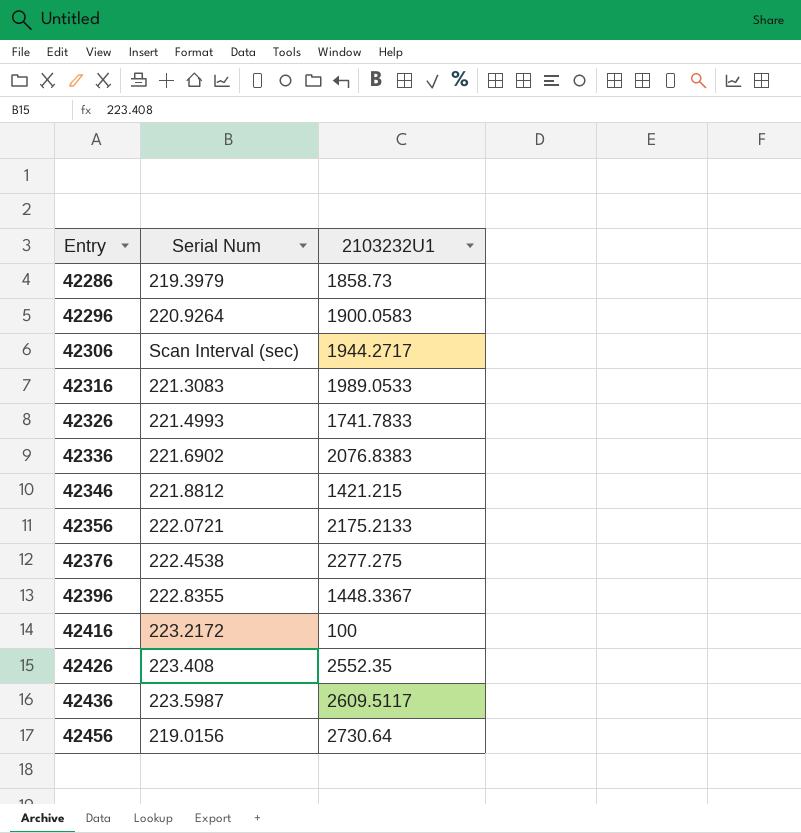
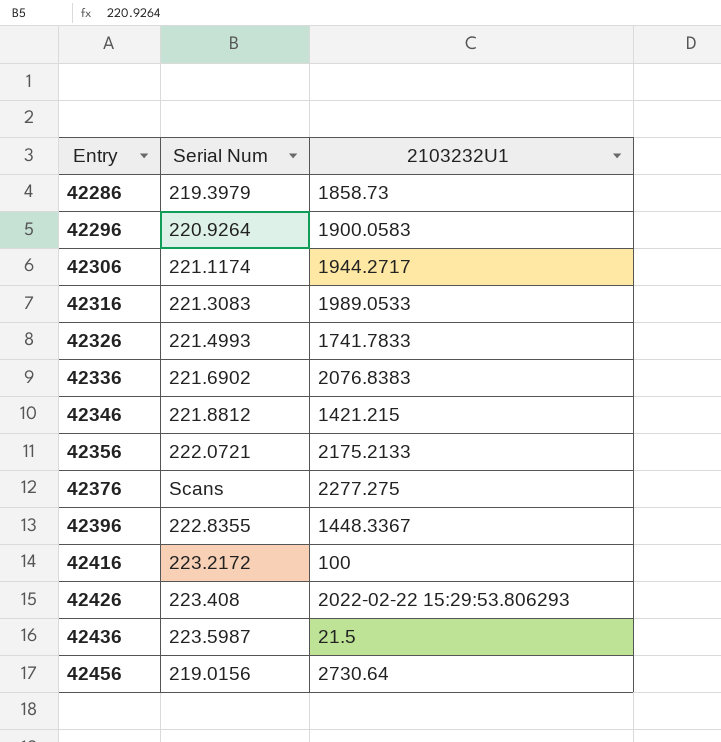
42306 | Serial Num: Scan Interval (sec) -> 221.1174
42376 | Serial Num: 222.4538 -> Scans
42426 | 2103232U1: 2552.35 -> 2022-02-22 15:29:53.806293
42436 | 2103232U1: 2609.5117 -> 21.5

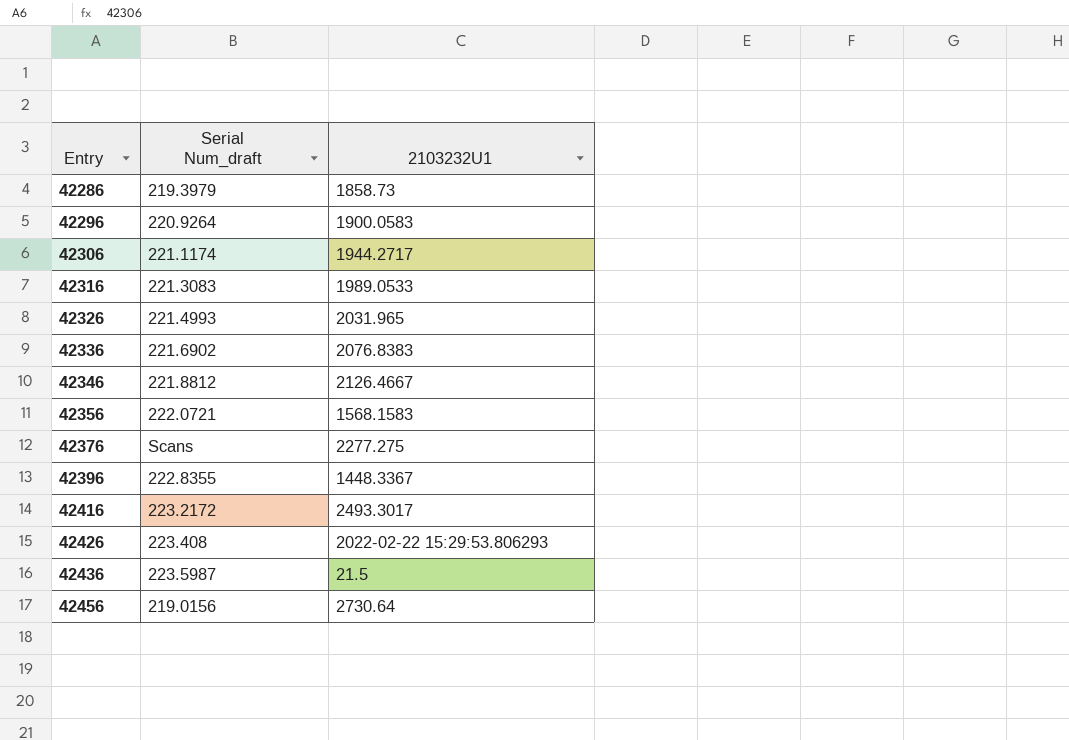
column name: Serial Num -> Serial Num_draft
42326 | 2103232U1: 1741.7833 -> 2031.965
42346 | 2103232U1: 1421.215 -> 2126.4667
42356 | 2103232U1: 2175.2133 -> 1568.1583
42416 | 2103232U1: 100 -> 2493.3017

